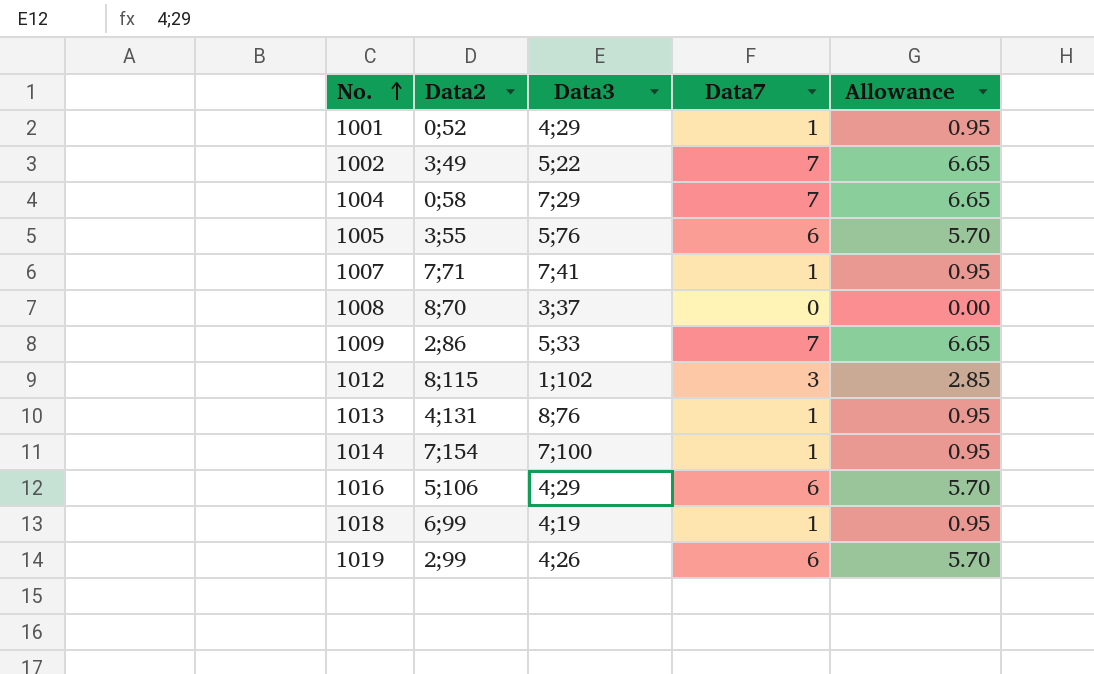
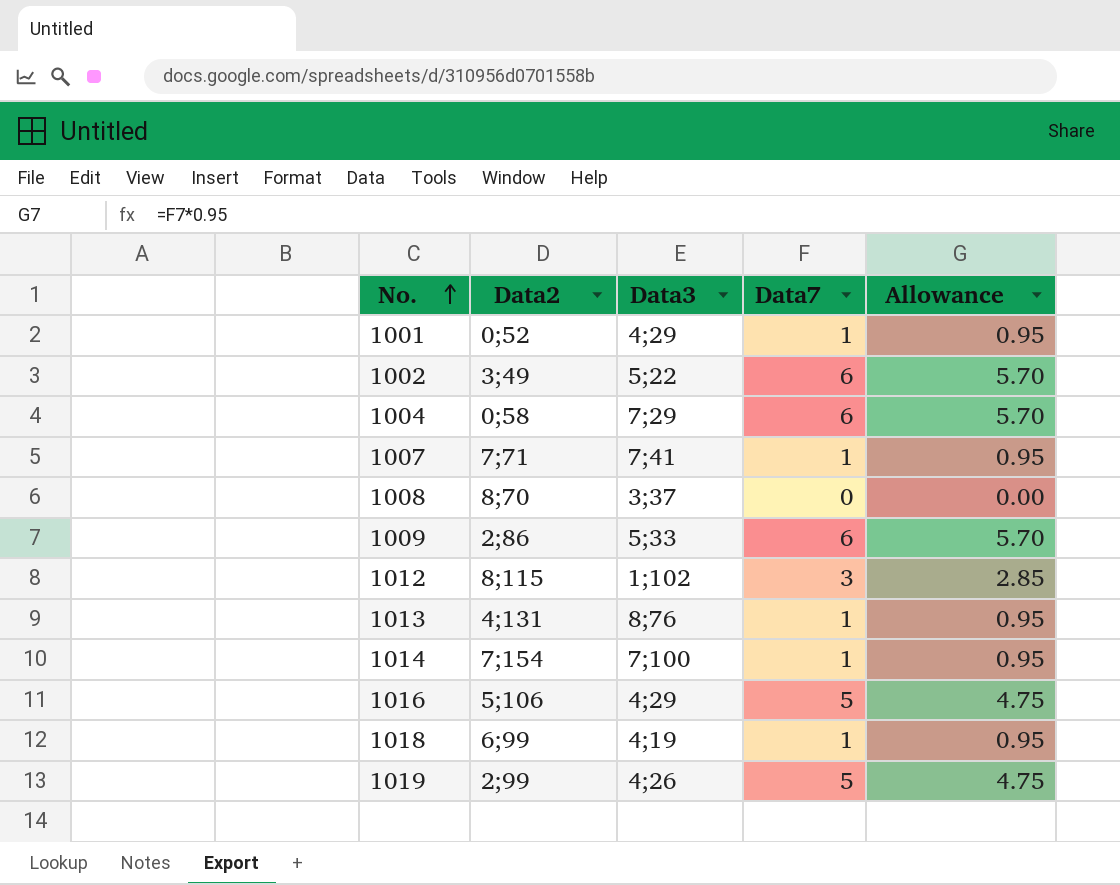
row 1005: 3;55 | 5;76 | 6 | 5.70 -> none
1002 | Data7: 7 -> 6
1002 | Allowance: 6.65 -> 5.70
1004 | Data7: 7 -> 6
1004 | Allowance: 6.65 -> 5.70
1009 | Data7: 7 -> 6
1009 | Allowance: 6.65 -> 5.70
1016 | Data7: 6 -> 5
1016 | Allowance: 5.70 -> 4.75
1019 | Data7: 6 -> 5
1019 | Allowance: 5.70 -> 4.75

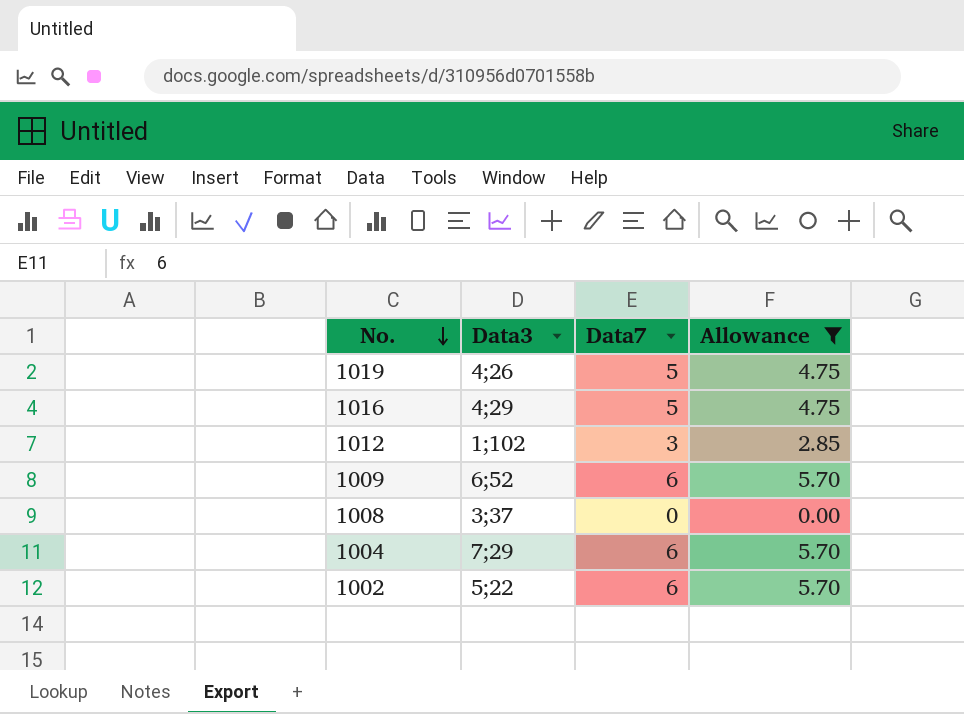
filter: none -> Allowance != 0.95
row order: No. ascending -> No. descending
column Data2 | position: 2 -> none
1009 | Data3: 5;33 -> 6;52

